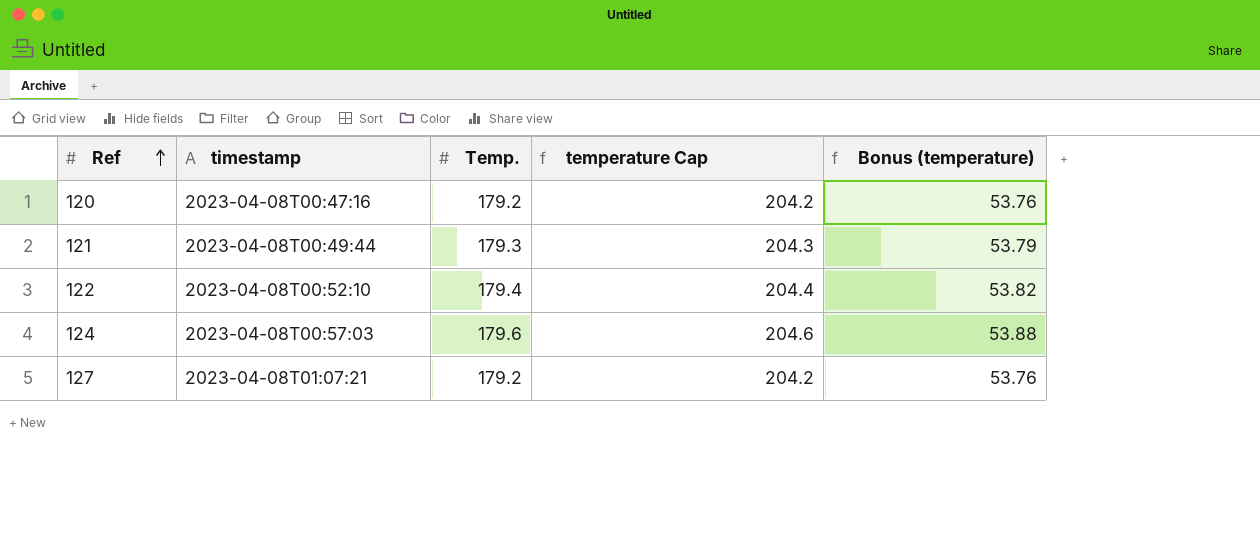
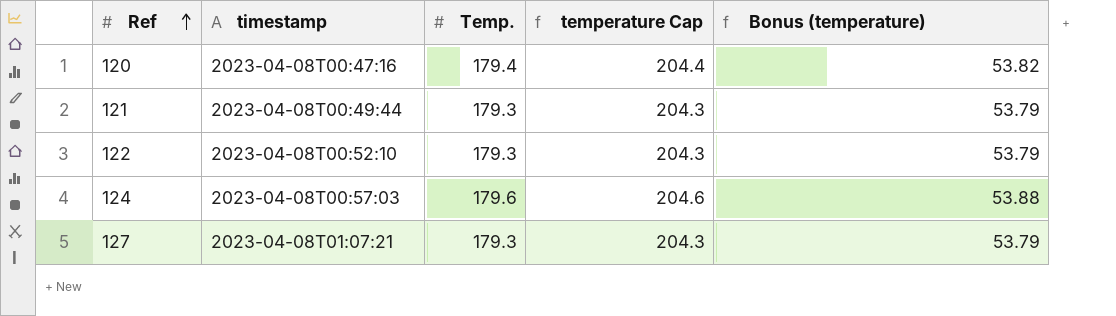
120 | Temp.: 179.2 -> 179.4
120 | temperature Cap: 204.2 -> 204.4
120 | Bonus (temperature): 53.76 -> 53.82
122 | Temp.: 179.4 -> 179.3
122 | temperature Cap: 204.4 -> 204.3
122 | Bonus (temperature): 53.82 -> 53.79
127 | Temp.: 179.2 -> 179.3
127 | temperature Cap: 204.2 -> 204.3
127 | Bonus (temperature): 53.76 -> 53.79

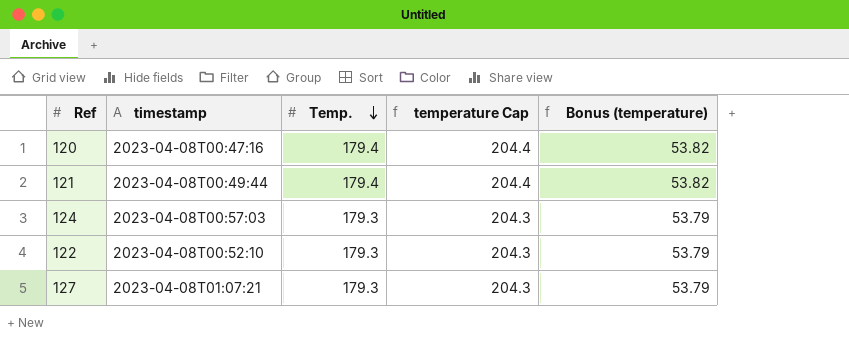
row order: Ref ascending -> Temp. descending
121 | Temp.: 179.3 -> 179.4
121 | temperature Cap: 204.3 -> 204.4
121 | Bonus (temperature): 53.79 -> 53.82
124 | Temp.: 179.6 -> 179.3
124 | temperature Cap: 204.6 -> 204.3
124 | Bonus (temperature): 53.88 -> 53.79

